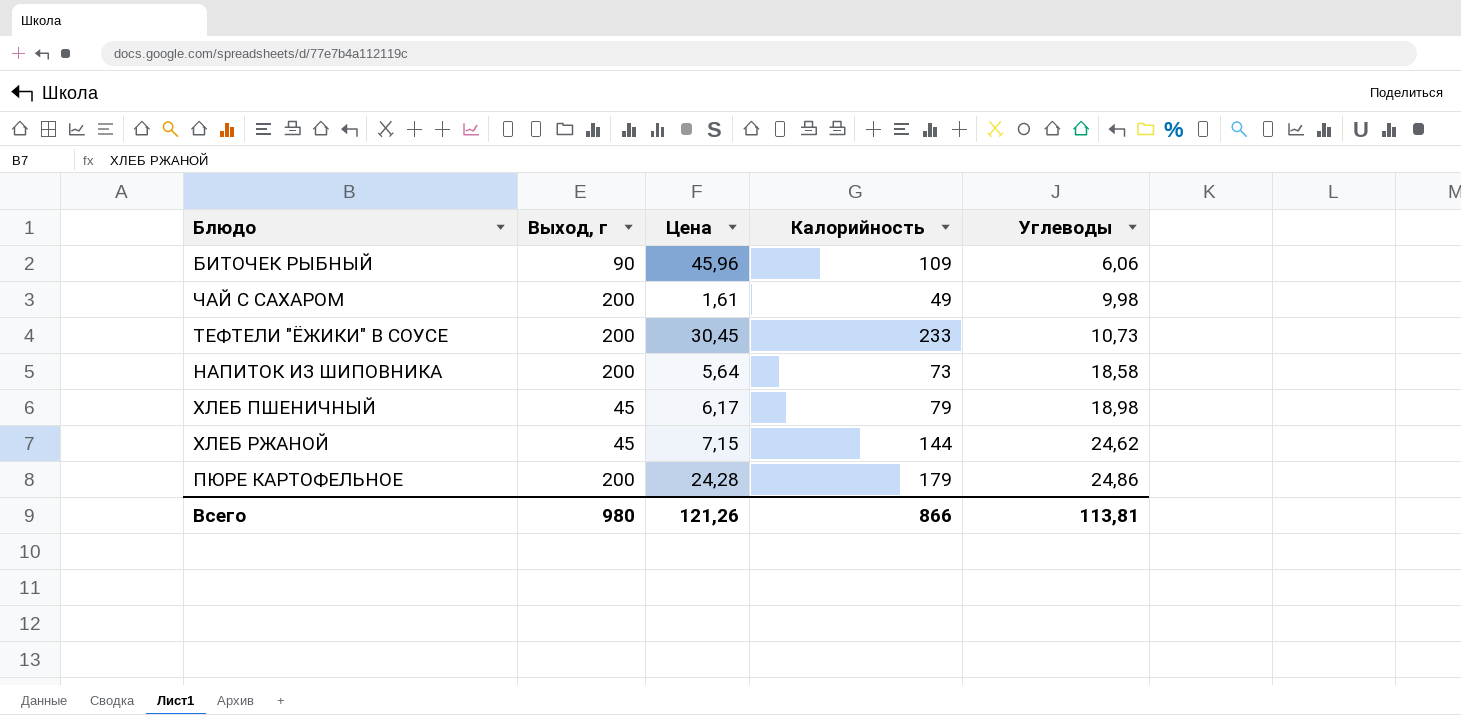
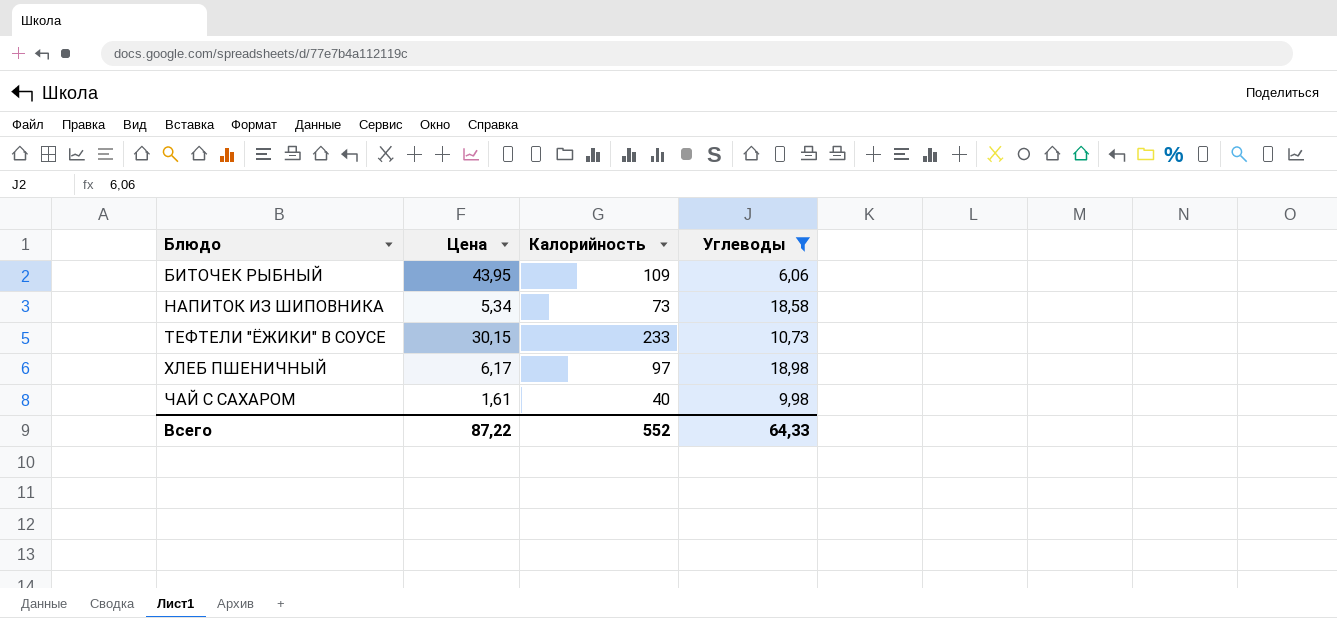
filter: none -> Углеводы <= 18,98
row order: Углеводы ascending -> Блюдо ascending
column Выход, г | position: 2 -> none
БИТОЧЕК РЫБНЫЙ | Цена: 45,96 -> 43,95
НАПИТОК ИЗ ШИПОВНИКА | Цена: 5,64 -> 5,34
ТЕФТЕЛИ "ЁЖИКИ" В СОУСЕ | Цена: 30,45 -> 30,15
ХЛЕБ ПШЕНИЧНЫЙ | Калорийность: 79 -> 97
ЧАЙ С САХАРОМ | Калорийность: 49 -> 40
Всего | Цена: 121,26 -> 87,22
Всего | Калорийность: 866 -> 552
Всего | Углеводы: 113,81 -> 64,33

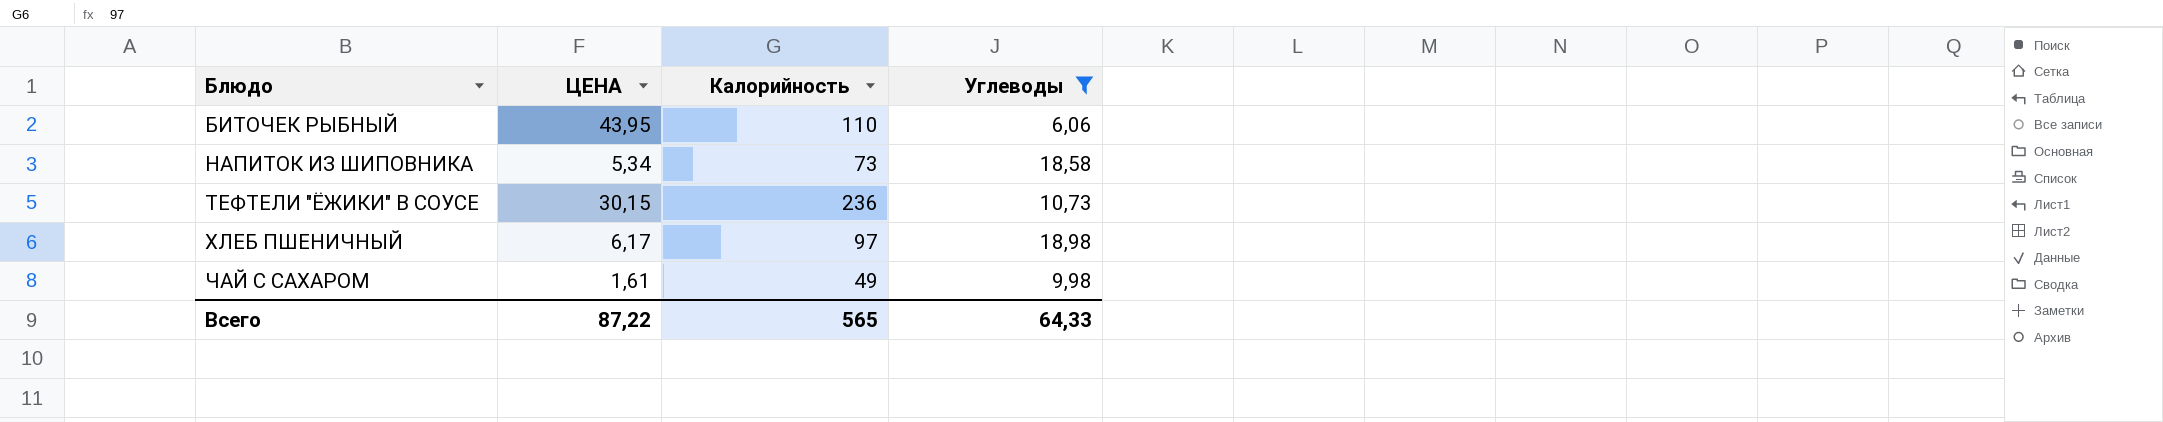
column name: Цена -> ЦЕНА
БИТОЧЕК РЫБНЫЙ | Калорийность: 109 -> 110
ТЕФТЕЛИ "ЁЖИКИ" В СОУСЕ | Калорийность: 233 -> 236
ЧАЙ С САХАРОМ | Калорийность: 40 -> 49
Всего | Калорийность: 552 -> 565

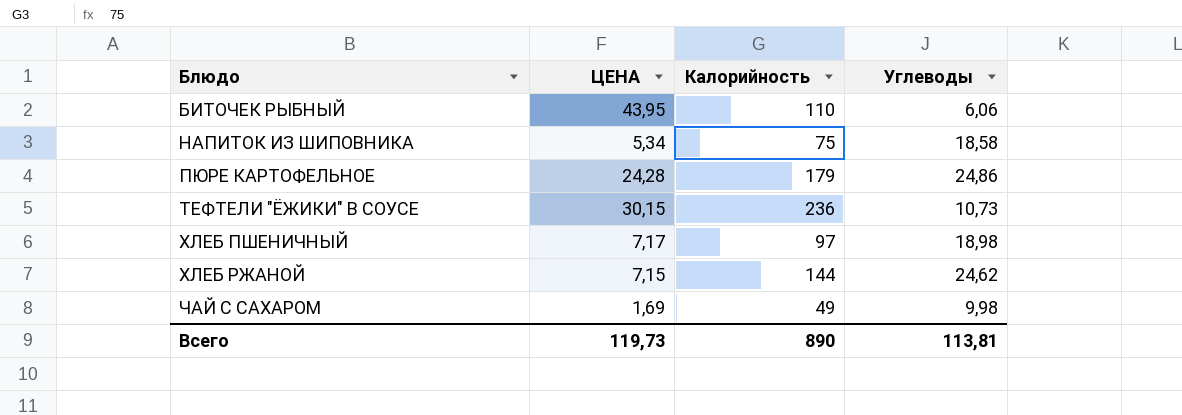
filter: Углеводы <= 18,98 -> none
НАПИТОК ИЗ ШИПОВНИКА | Калорийность: 73 -> 75
ХЛЕБ ПШЕНИЧНЫЙ | ЦЕНА: 6,17 -> 7,17
ЧАЙ С САХАРОМ | ЦЕНА: 1,61 -> 1,69
Всего | ЦЕНА: 87,22 -> 119,73
Всего | Калорийность: 565 -> 890
Всего | Углеводы: 64,33 -> 113,81

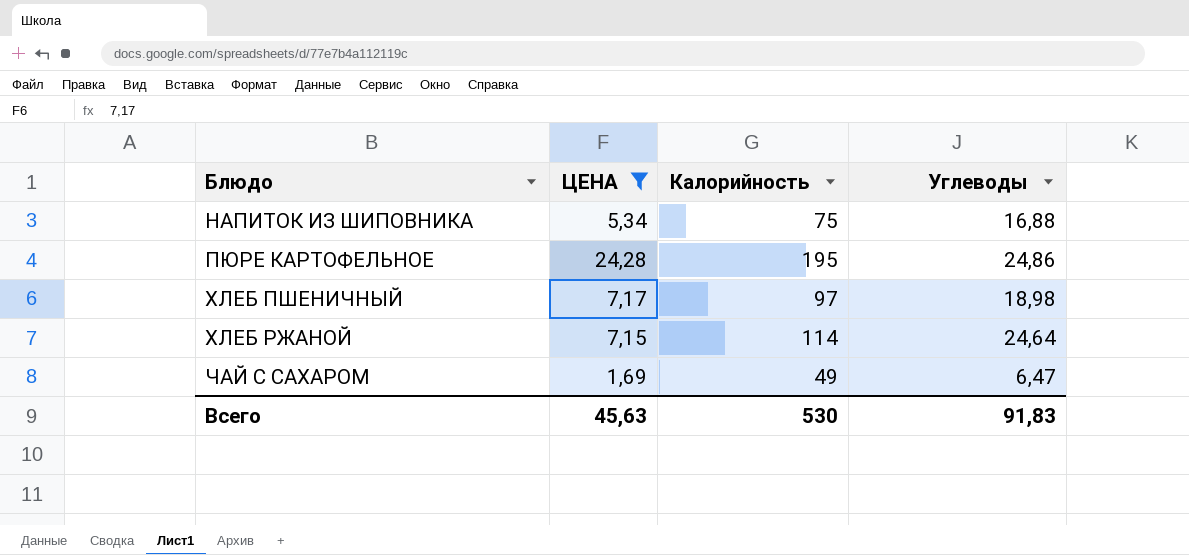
filter: none -> ЦЕНА <= 24,28
НАПИТОК ИЗ ШИПОВНИКА | Углеводы: 18,58 -> 16,88
ПЮРЕ КАРТОФЕЛЬНОЕ | Калорийность: 179 -> 195
ХЛЕБ РЖАНОЙ | Калорийность: 144 -> 114
ХЛЕБ РЖАНОЙ | Углеводы: 24,62 -> 24,64
ЧАЙ С САХАРОМ | Углеводы: 9,98 -> 6,47
Всего | ЦЕНА: 119,73 -> 45,63
Всего | Калорийность: 890 -> 530
Всего | Углеводы: 113,81 -> 91,83

